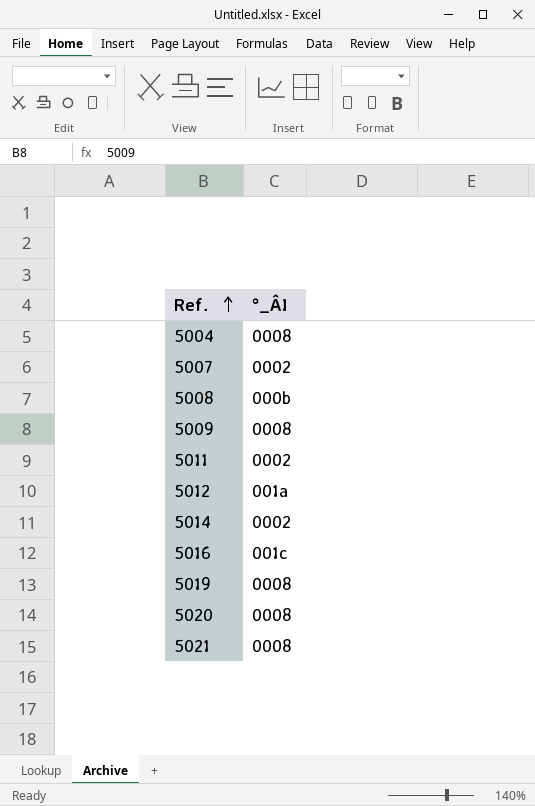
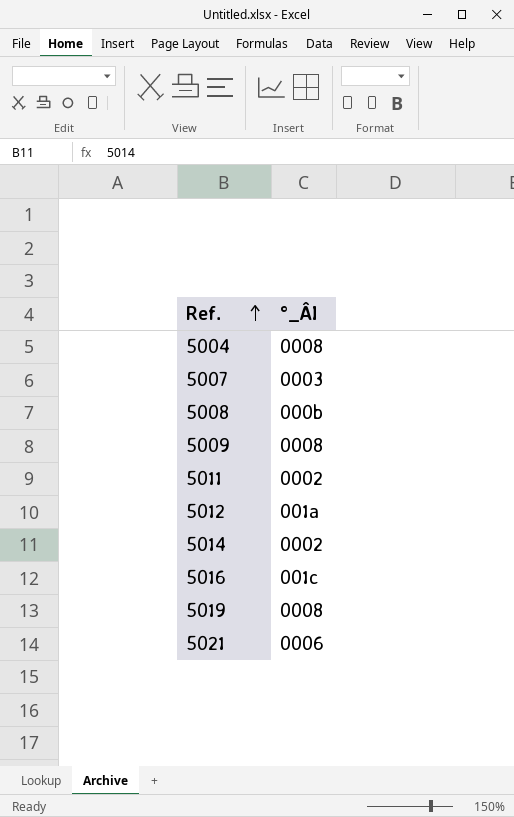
row 5020: 0008 -> none
5007 | °_ÂI: 0002 -> 0003
5021 | °_ÂI: 0008 -> 0006

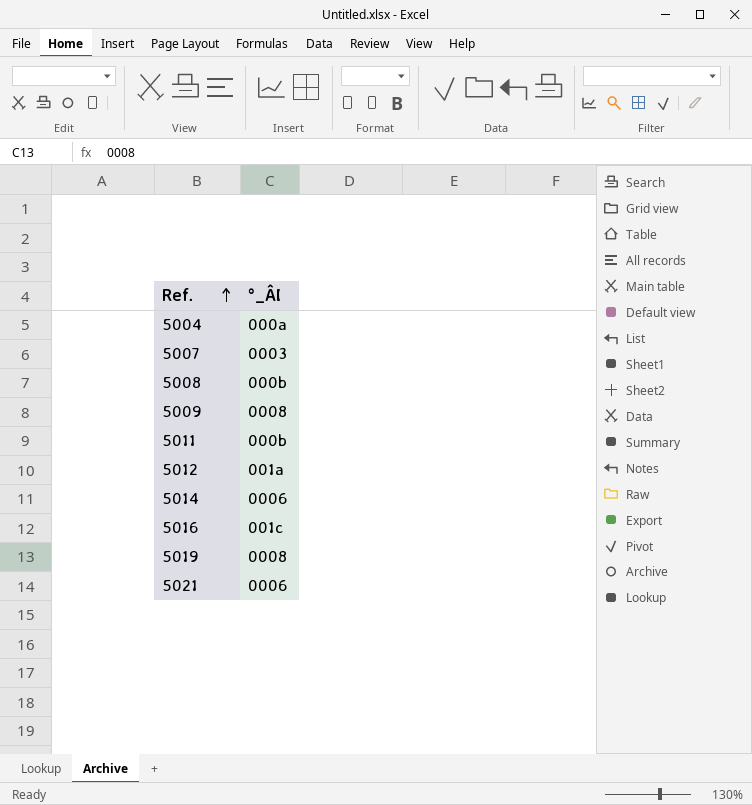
5004 | °_ÂI: 0008 -> 000a
5011 | °_ÂI: 0002 -> 000b
5014 | °_ÂI: 0002 -> 0006

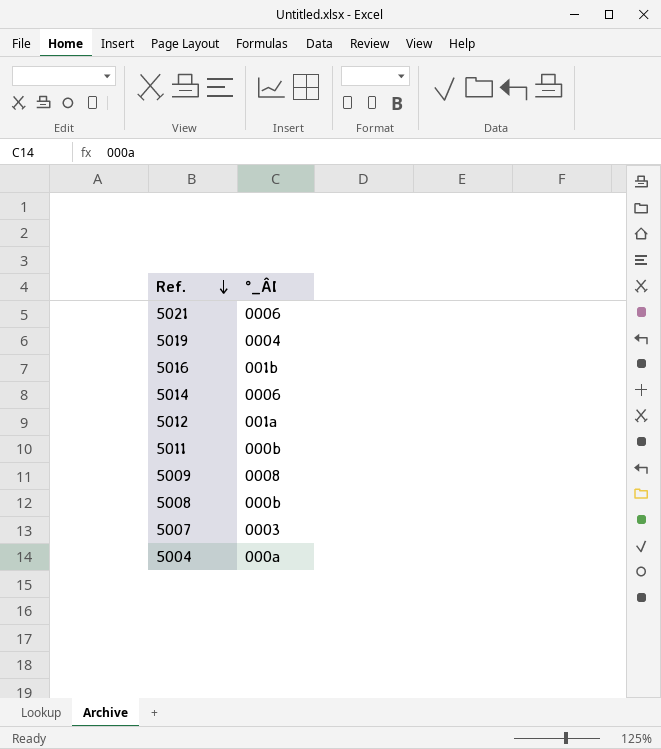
row order: Ref. ascending -> Ref. descending
5019 | °_ÂI: 0008 -> 0004
5016 | °_ÂI: 001c -> 001b

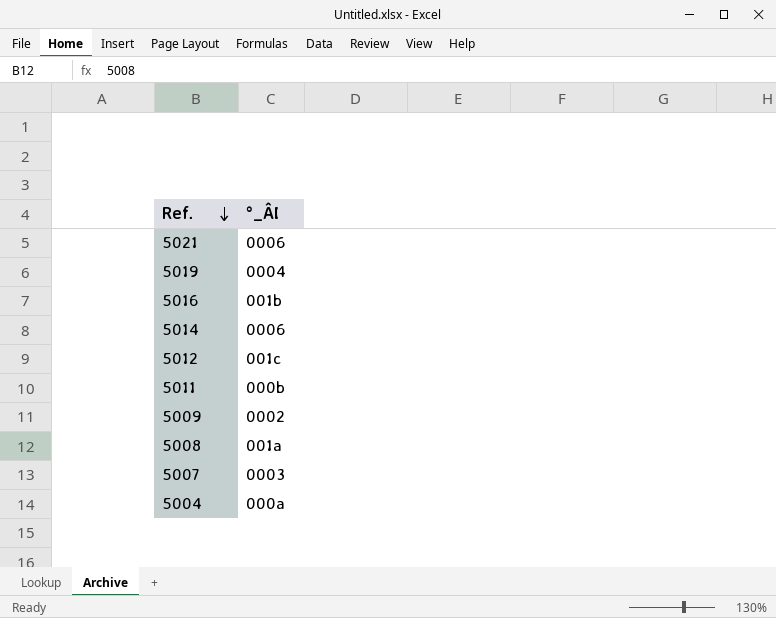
5012 | °_ÂI: 001a -> 001c
5009 | °_ÂI: 0008 -> 0002
5008 | °_ÂI: 000b -> 001a

